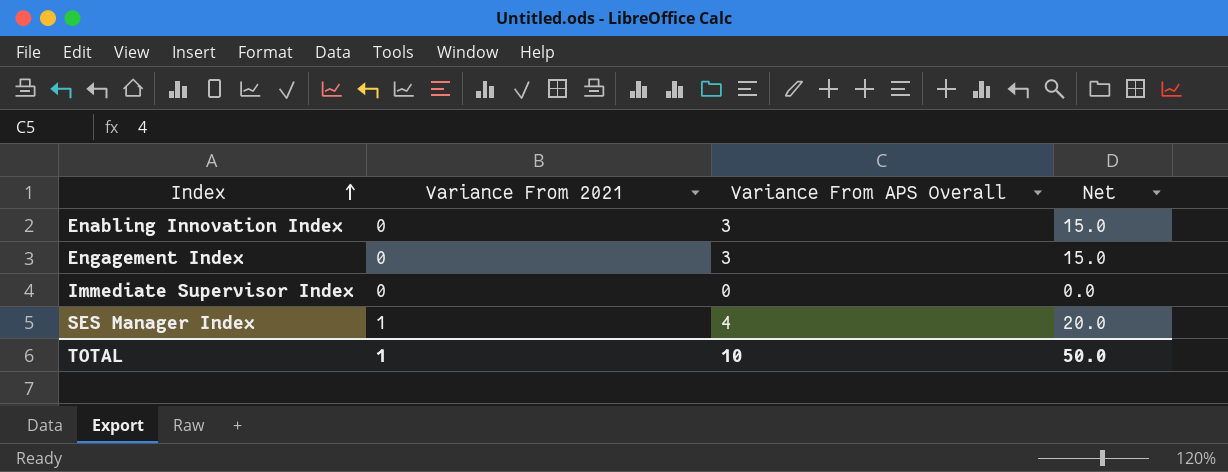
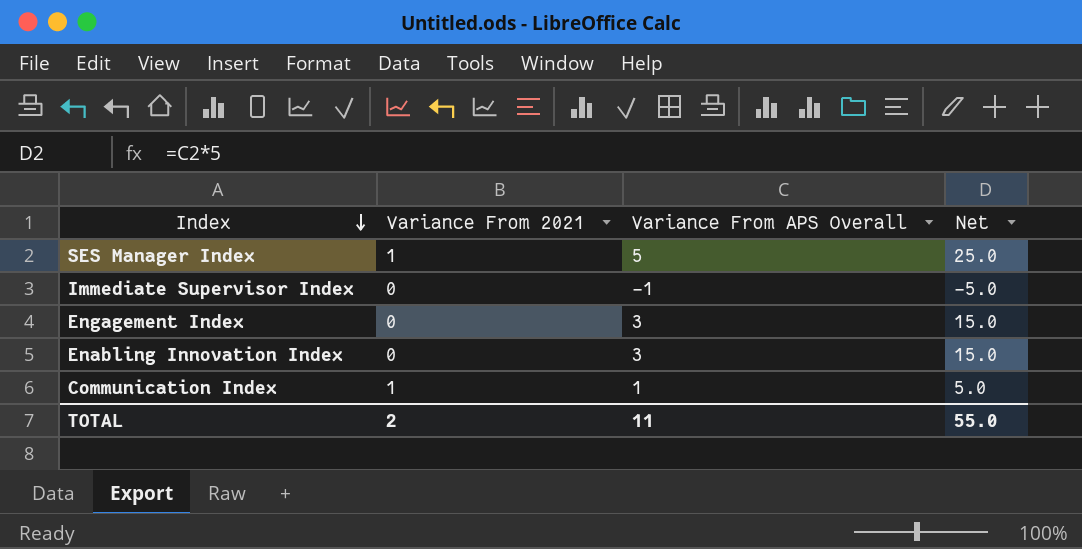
row order: Index ascending -> Index descending
SES Manager Index | Variance From APS Overall: 4 -> 5
SES Manager Index | Net: 20.0 -> 25.0
Immediate Supervisor Index | Variance From APS Overall: 0 -> -1
Immediate Supervisor Index | Net: 0.0 -> -5.0
row Communication Index: none -> 1 | 1 | 5.0
TOTAL | Variance From 2021: 1 -> 2
TOTAL | Variance From APS Overall: 10 -> 11
TOTAL | Net: 50.0 -> 55.0

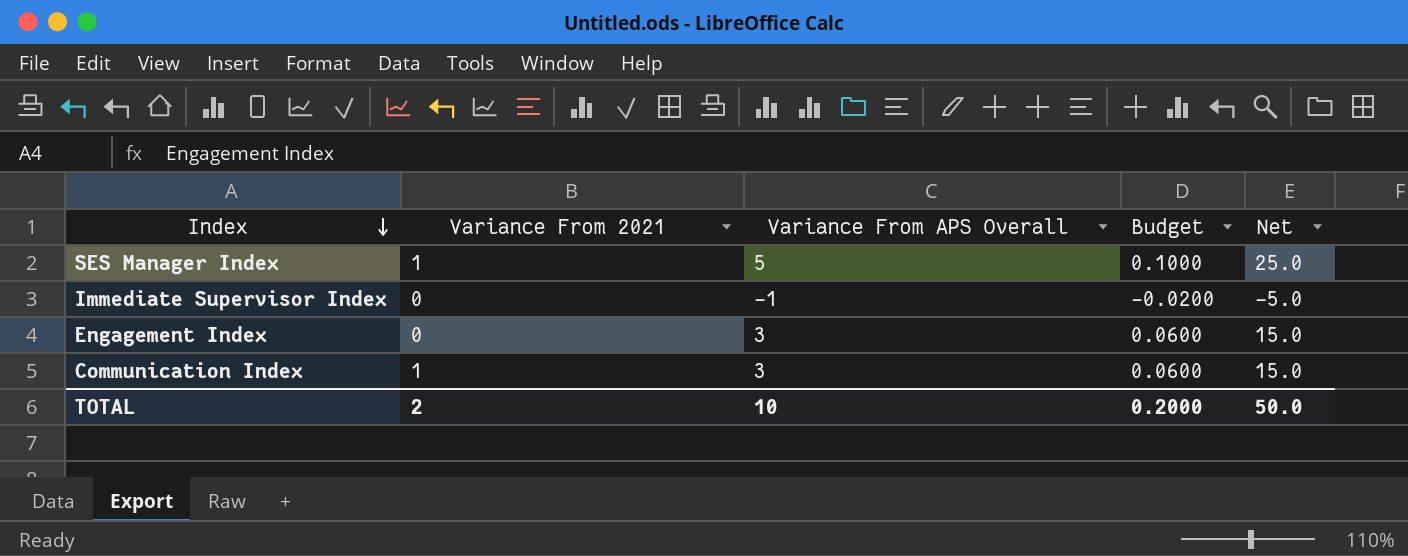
column Budget | formula: none -> [Variance From APS Overall] * 0.02
row Enabling Innovation Index: 0 | 3 | 15.0 -> none
Communication Index | Variance From APS Overall: 1 -> 3
Communication Index | Net: 5.0 -> 15.0
TOTAL | Variance From APS Overall: 11 -> 10
TOTAL | Net: 55.0 -> 50.0

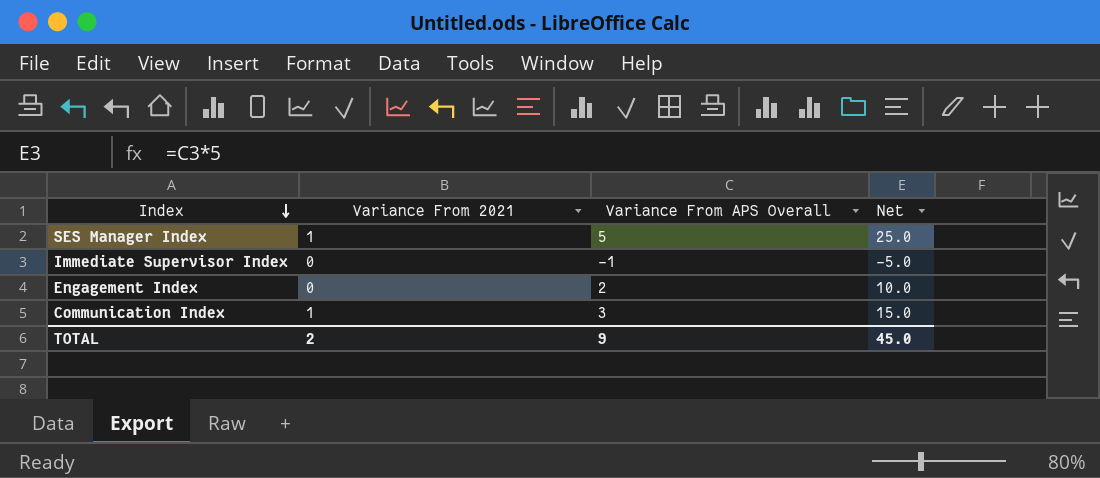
column Budget | formula: [Variance From APS Overall] * 0.02 -> none
Engagement Index | Variance From APS Overall: 3 -> 2
Engagement Index | Net: 15.0 -> 10.0
TOTAL | Variance From APS Overall: 10 -> 9
TOTAL | Net: 50.0 -> 45.0

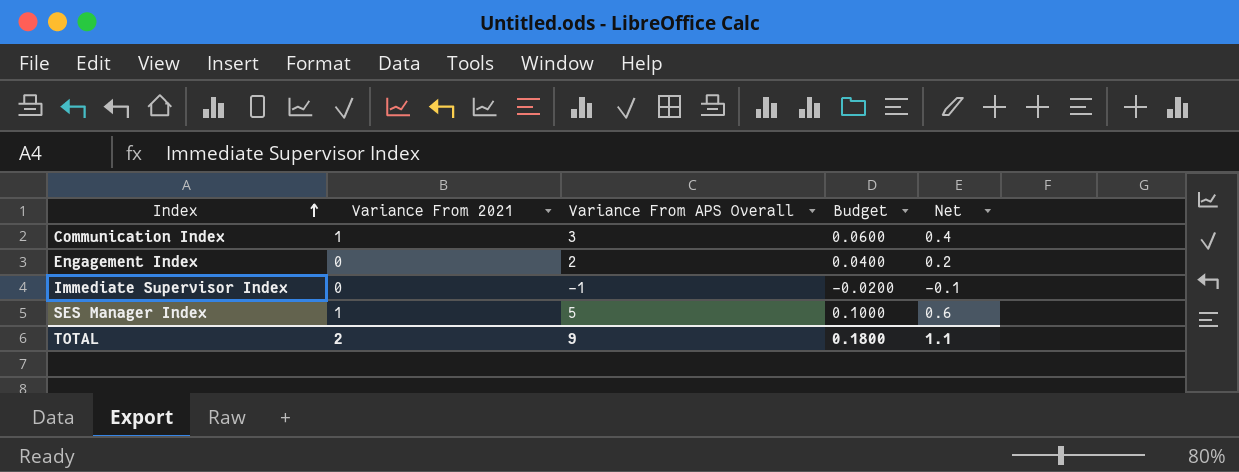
row order: Index descending -> Index ascending
column Budget | formula: none -> [Variance From APS Overall] * 0.02
column Net | formula: [Variance From APS Overall] * 5 -> [Variance From APS Overall] * 0.12
TOTAL | Net: 45.0 -> 1.1

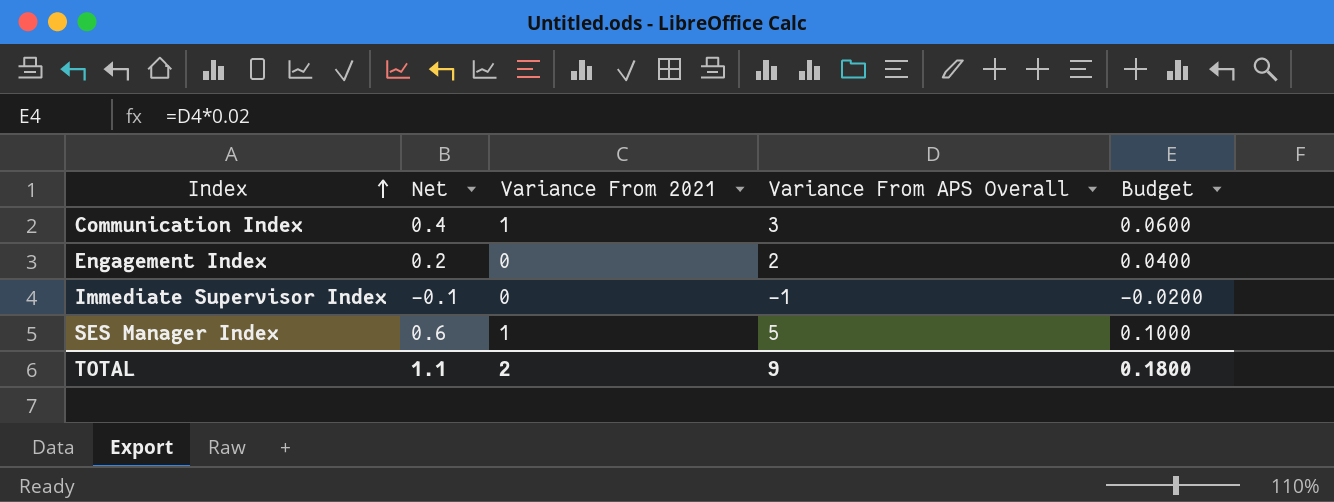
column Net | position: 5 -> 2

